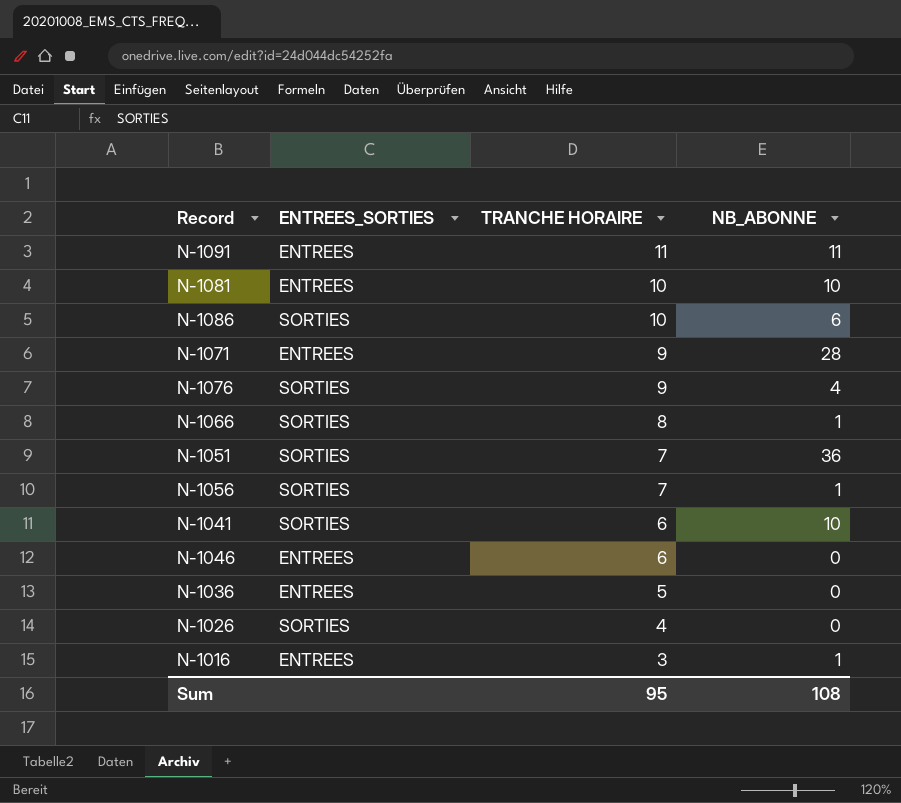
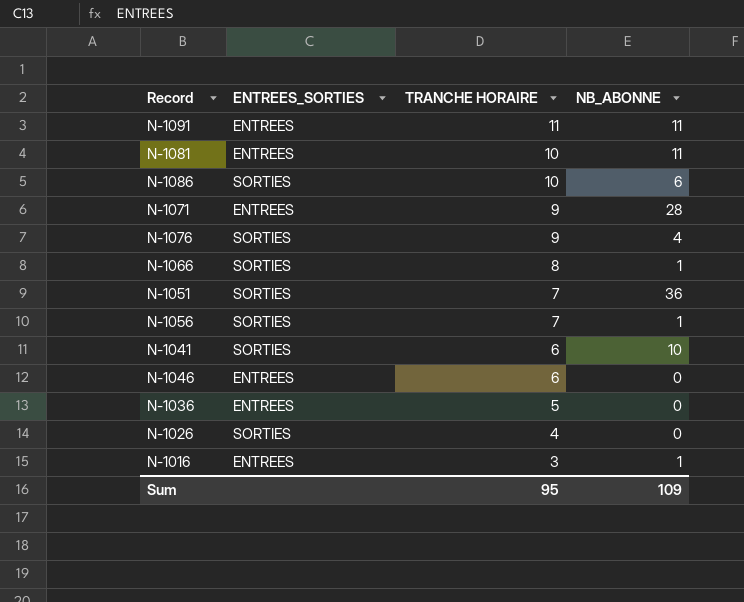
N-1081 | NB_ABONNE: 10 -> 11
Sum | NB_ABONNE: 108 -> 109

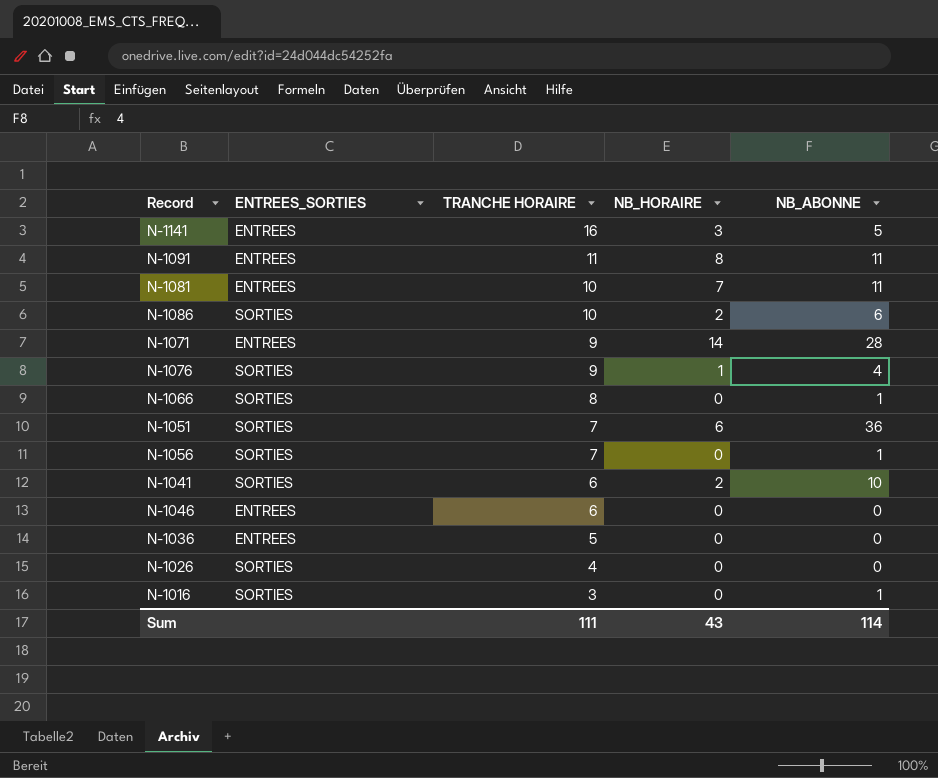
column NB_HORAIRE | position: none -> 4
row N-1141: none -> ENTREES | 16 | 3 | 5
N-1016 | ENTREES_SORTIES: ENTREES -> SORTIES
Sum | TRANCHE HORAIRE: 95 -> 111
Sum | NB_ABONNE: 109 -> 114

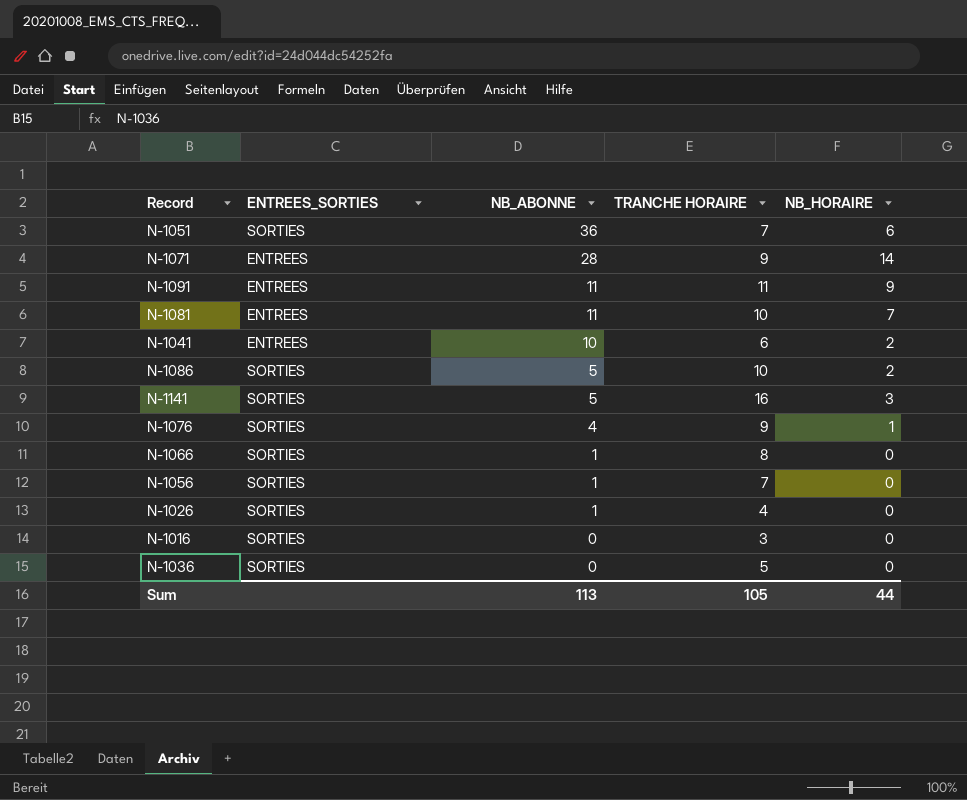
row order: TRANCHE HORAIRE descending -> NB_ABONNE descending
column NB_ABONNE | position: 5 -> 3
row N-1046: ENTREES | 6 | 0 | 0 -> none
N-1091 | NB_HORAIRE: 8 -> 9
N-1041 | ENTREES_SORTIES: SORTIES -> ENTREES
N-1086 | NB_ABONNE: 6 -> 5
N-1141 | ENTREES_SORTIES: ENTREES -> SORTIES
N-1026 | NB_ABONNE: 0 -> 1
N-1016 | NB_ABONNE: 1 -> 0
N-1036 | ENTREES_SORTIES: ENTREES -> SORTIES
Sum | NB_ABONNE: 114 -> 113
Sum | TRANCHE HORAIRE: 111 -> 105
Sum | NB_HORAIRE: 43 -> 44

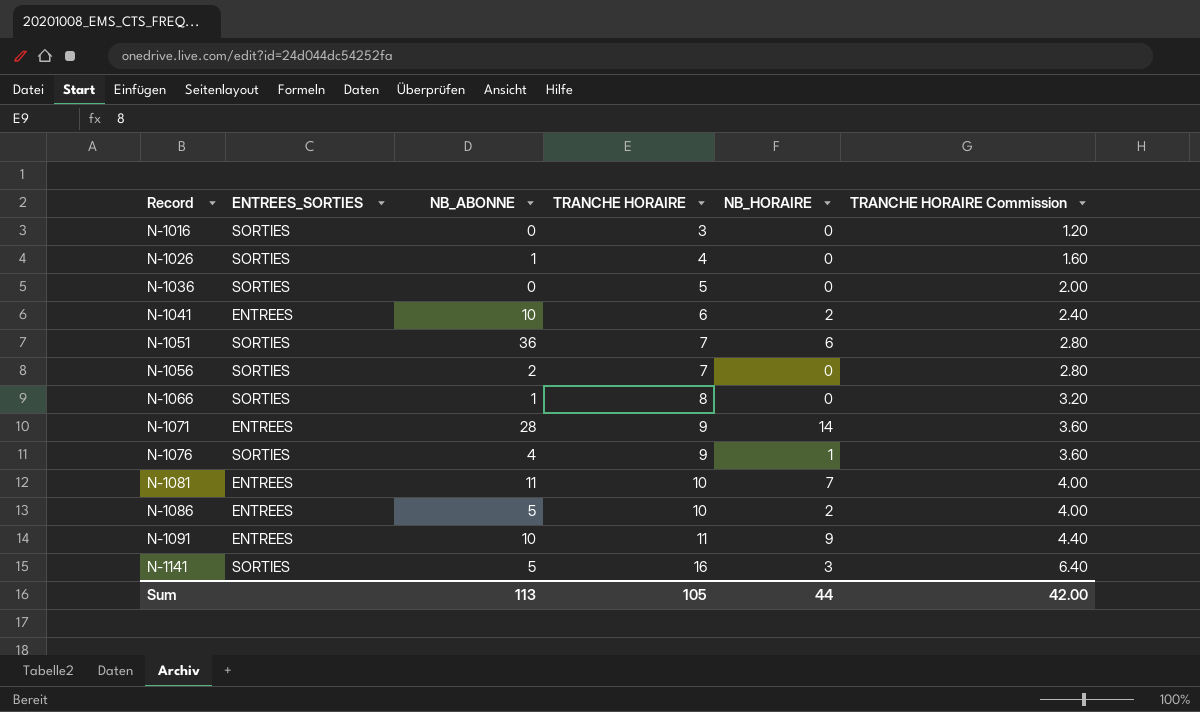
row order: NB_ABONNE descending -> Record ascending
column TRANCHE HORAIRE Commission | formula: none -> [TRANCHE HORAIRE] * 0.4
N-1056 | NB_ABONNE: 1 -> 2
N-1086 | ENTREES_SORTIES: SORTIES -> ENTREES
N-1091 | NB_ABONNE: 11 -> 10

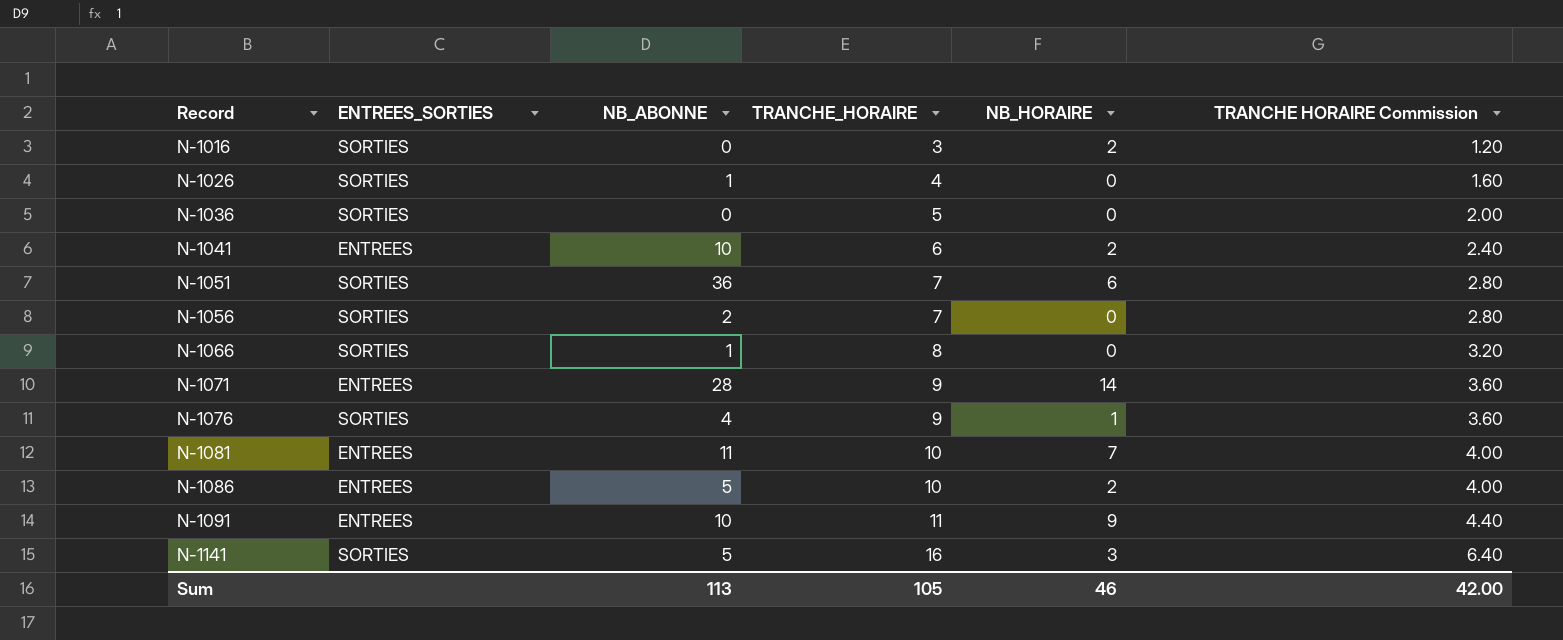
column name: TRANCHE HORAIRE -> TRANCHE_HORAIRE
N-1016 | NB_HORAIRE: 0 -> 2
Sum | NB_HORAIRE: 44 -> 46

